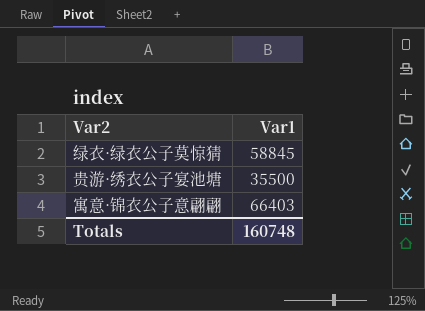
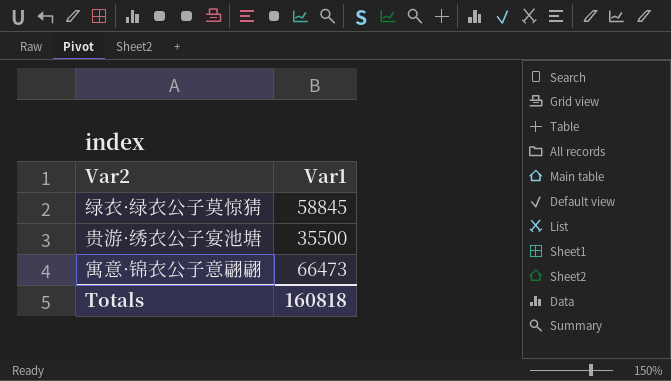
寓意·锦衣公子意翩翩 | Var1: 66403 -> 66473
Totals | Var1: 160748 -> 160818

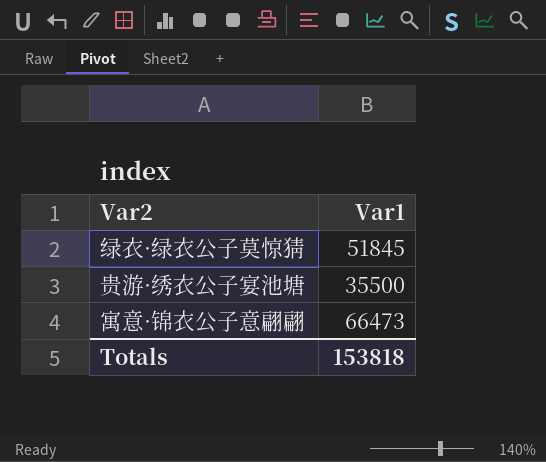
绿衣·绿衣公子莫惊猜 | Var1: 58845 -> 51845
Totals | Var1: 160818 -> 153818

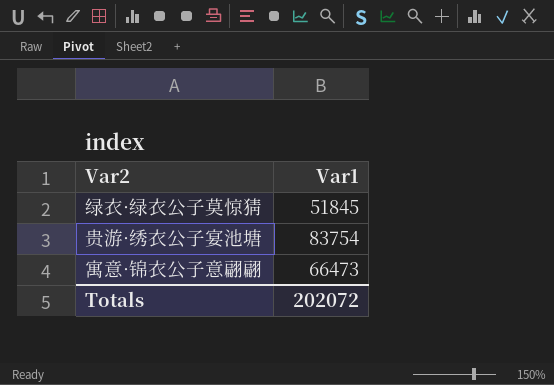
贵游·绣衣公子宴池塘 | Var1: 35500 -> 83754
Totals | Var1: 153818 -> 202072

